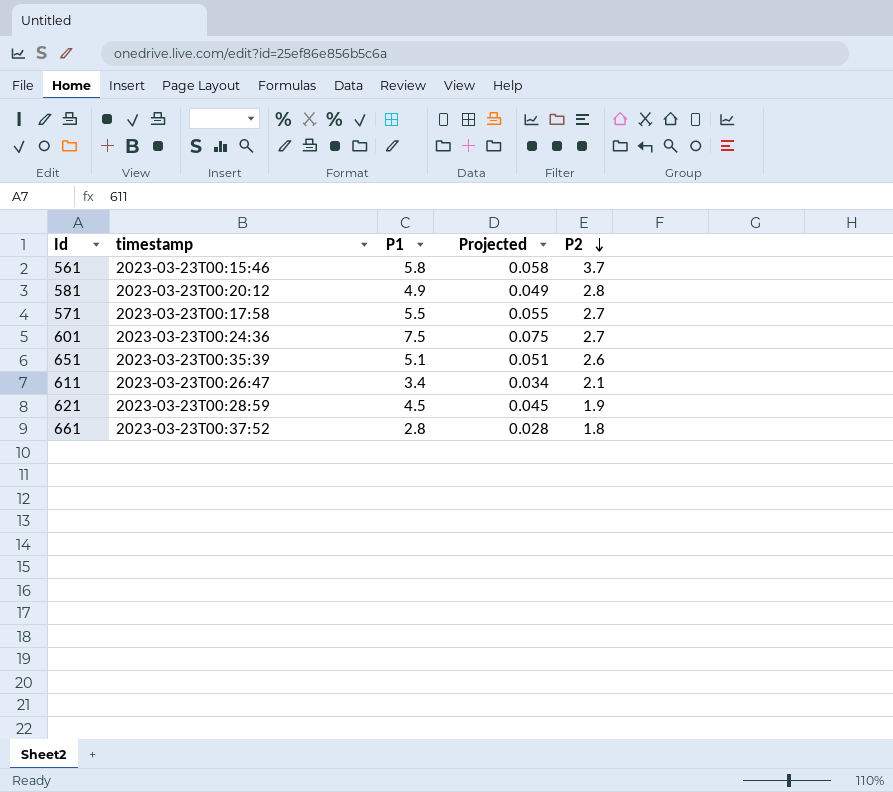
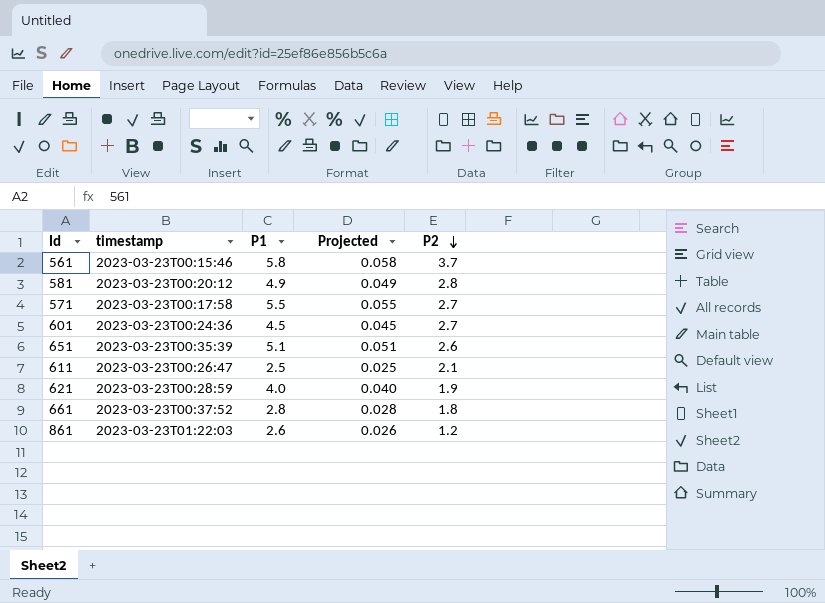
601 | P1: 7.5 -> 4.5
601 | Projected: 0.075 -> 0.045
611 | P1: 3.4 -> 2.5
611 | Projected: 0.034 -> 0.025
621 | P1: 4.5 -> 4.0
621 | Projected: 0.045 -> 0.040
row 861: none -> 2023-03-23T01:22:03 | 2.6 | 0.026 | 1.2

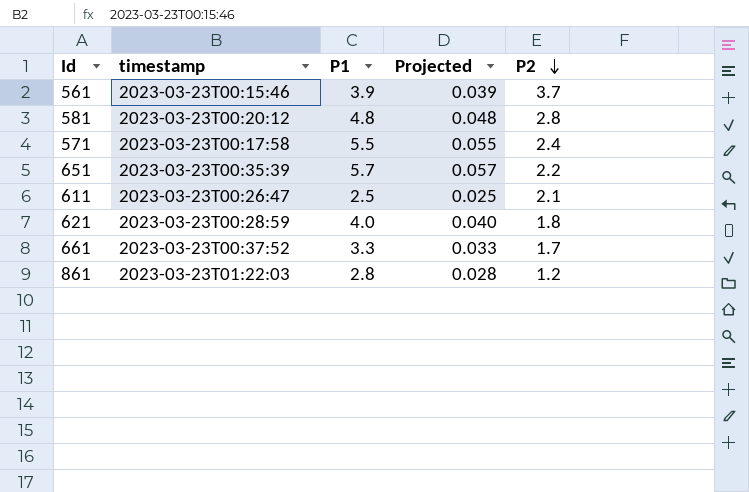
row 601: 2023-03-23T00:24:36 | 4.5 | 0.045 | 2.7 -> none
561 | P1: 5.8 -> 3.9
561 | Projected: 0.058 -> 0.039
581 | P1: 4.9 -> 4.8
581 | Projected: 0.049 -> 0.048
571 | P2: 2.7 -> 2.4
651 | P1: 5.1 -> 5.7
651 | Projected: 0.051 -> 0.057
651 | P2: 2.6 -> 2.2
621 | P2: 1.9 -> 1.8
661 | P1: 2.8 -> 3.3
661 | Projected: 0.028 -> 0.033
661 | P2: 1.8 -> 1.7
861 | P1: 2.6 -> 2.8
861 | Projected: 0.026 -> 0.028

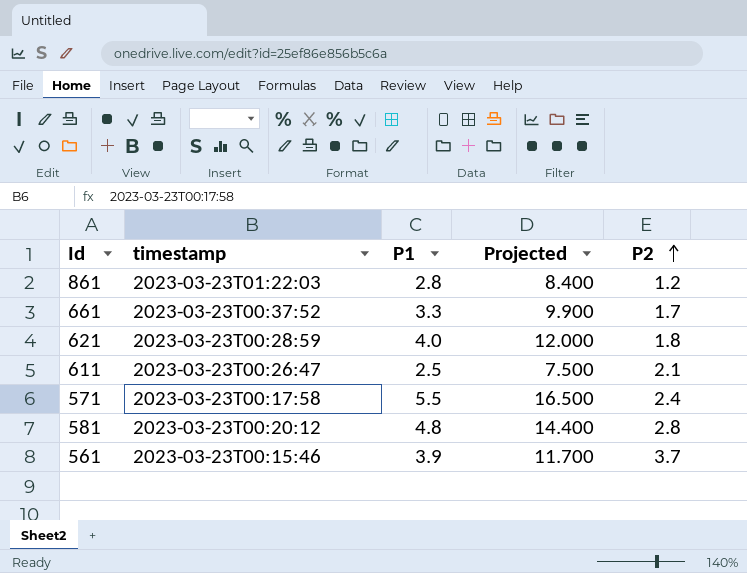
row order: P2 descending -> P2 ascending
column Projected | formula: [P1] * 0.01 -> [P1] * 3
row 651: 2023-03-23T00:35:39 | 5.7 | 0.057 | 2.2 -> none

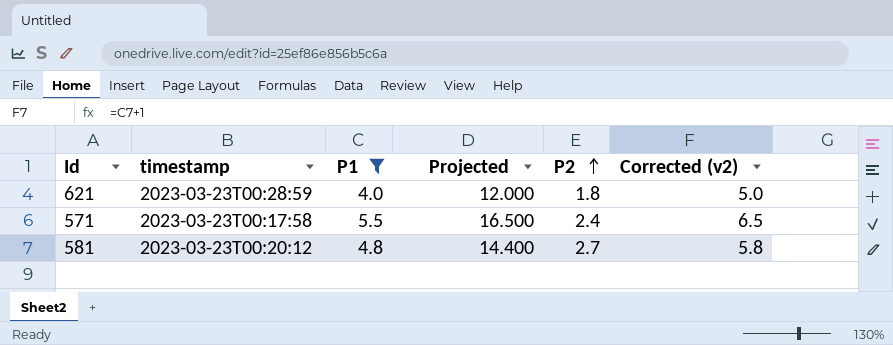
filter: none -> P1 >= 4.0
column Corrected (v2) | formula: none -> [P1] + 1
581 | P2: 2.8 -> 2.7

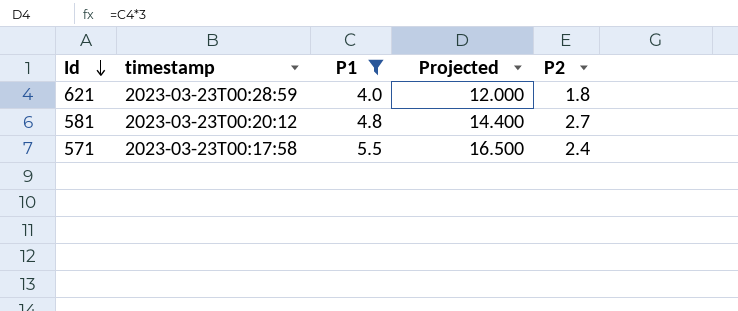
row order: P2 ascending -> Id descending
column Corrected (v2) | formula: [P1] + 1 -> none

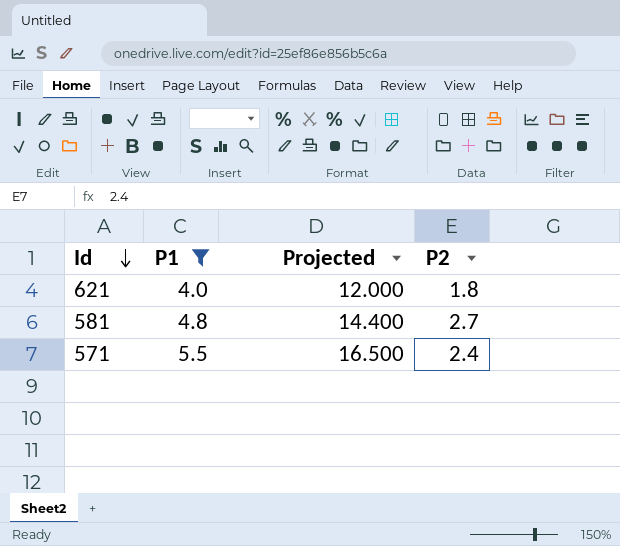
column timestamp | position: 2 -> none

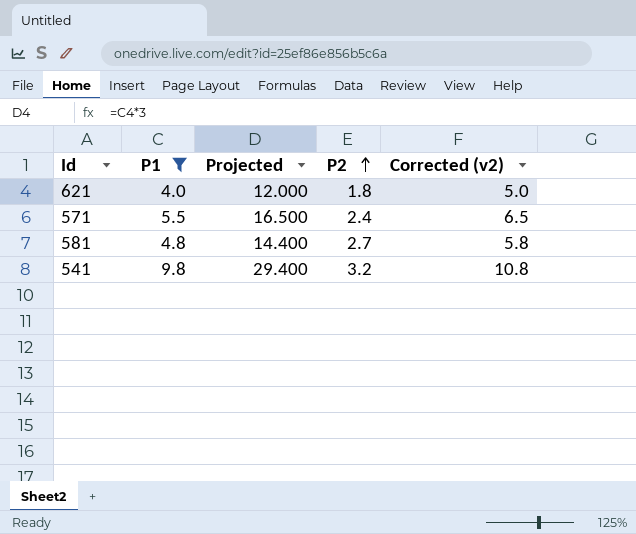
row order: Id descending -> P2 ascending
column Corrected (v2) | formula: none -> [P1] + 1
row 541: none -> 9.8 | 29.400 | 3.2 | 10.8

